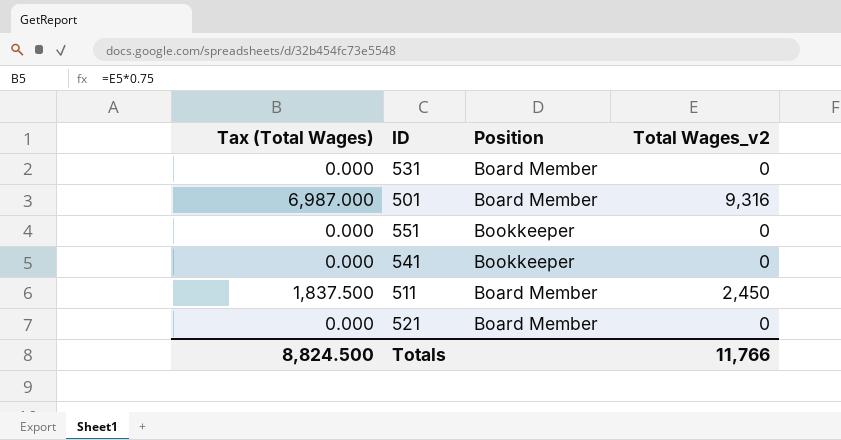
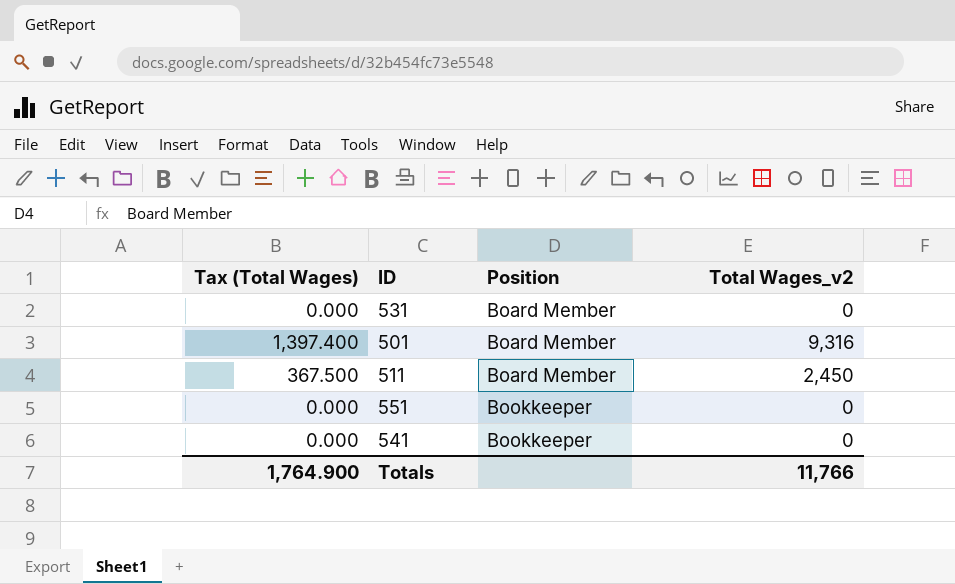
row order: none -> Position ascending
column Tax (Total Wages) | formula: [Total Wages_v2] * 0.75 -> [Total Wages_v2] * 0.15
row 521: 0.000 | Board Member | 0 -> none
Totals | Tax (Total Wages): 8,824.500 -> 1,764.900

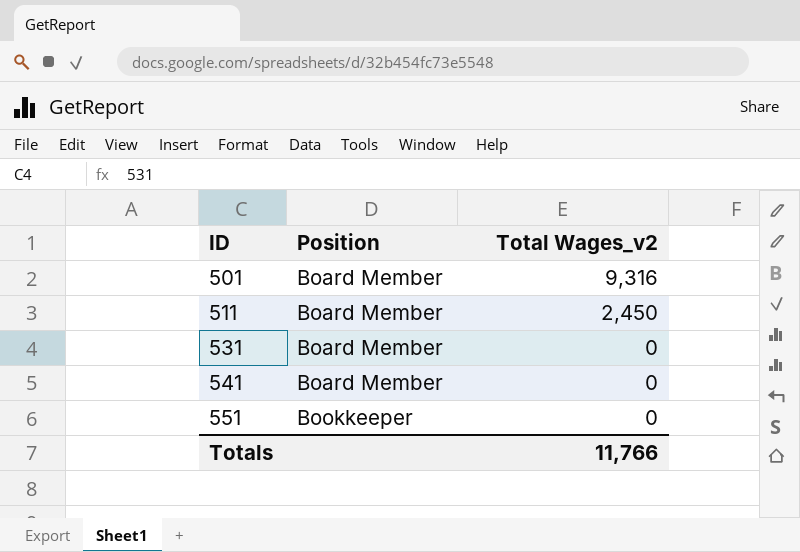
row order: Position ascending -> ID ascending
column Tax (Total Wages) | formula: [Total Wages_v2] * 0.15 -> none
541 | Position: Bookkeeper -> Board Member

